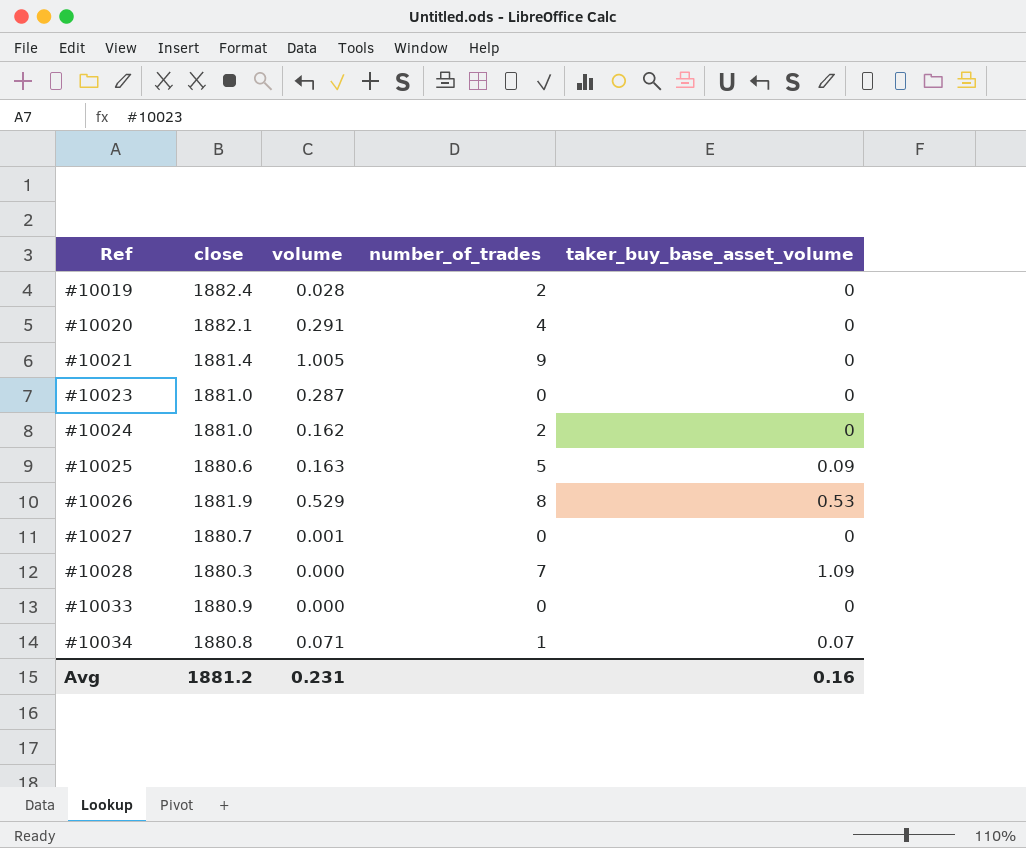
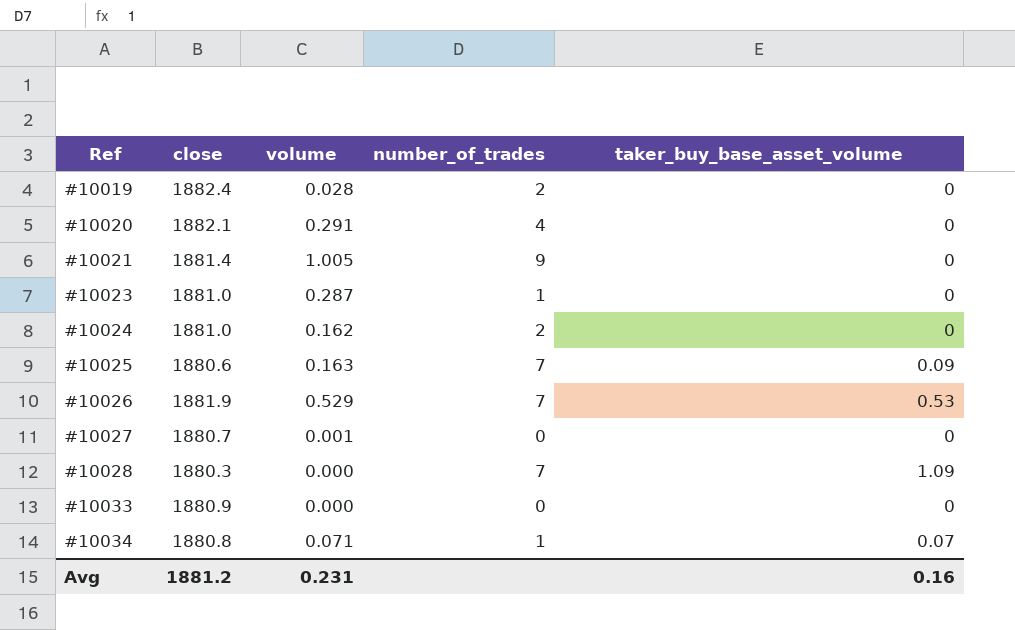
#10023 | number_of_trades: 0 -> 1
#10025 | number_of_trades: 5 -> 7
#10026 | number_of_trades: 8 -> 7

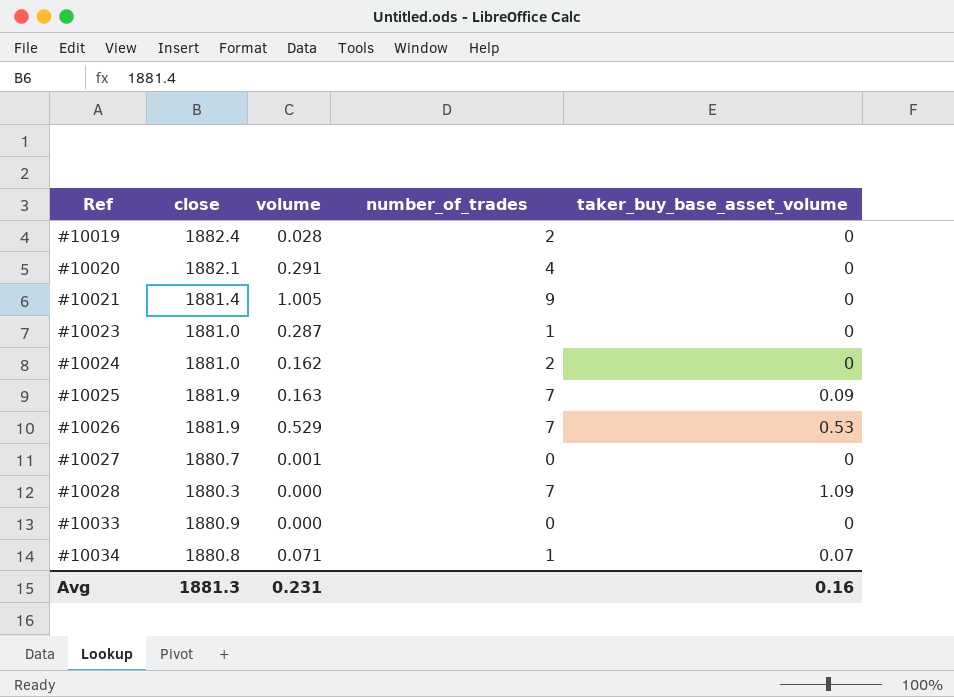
#10025 | close: 1880.6 -> 1881.9
Avg | close: 1881.2 -> 1881.3

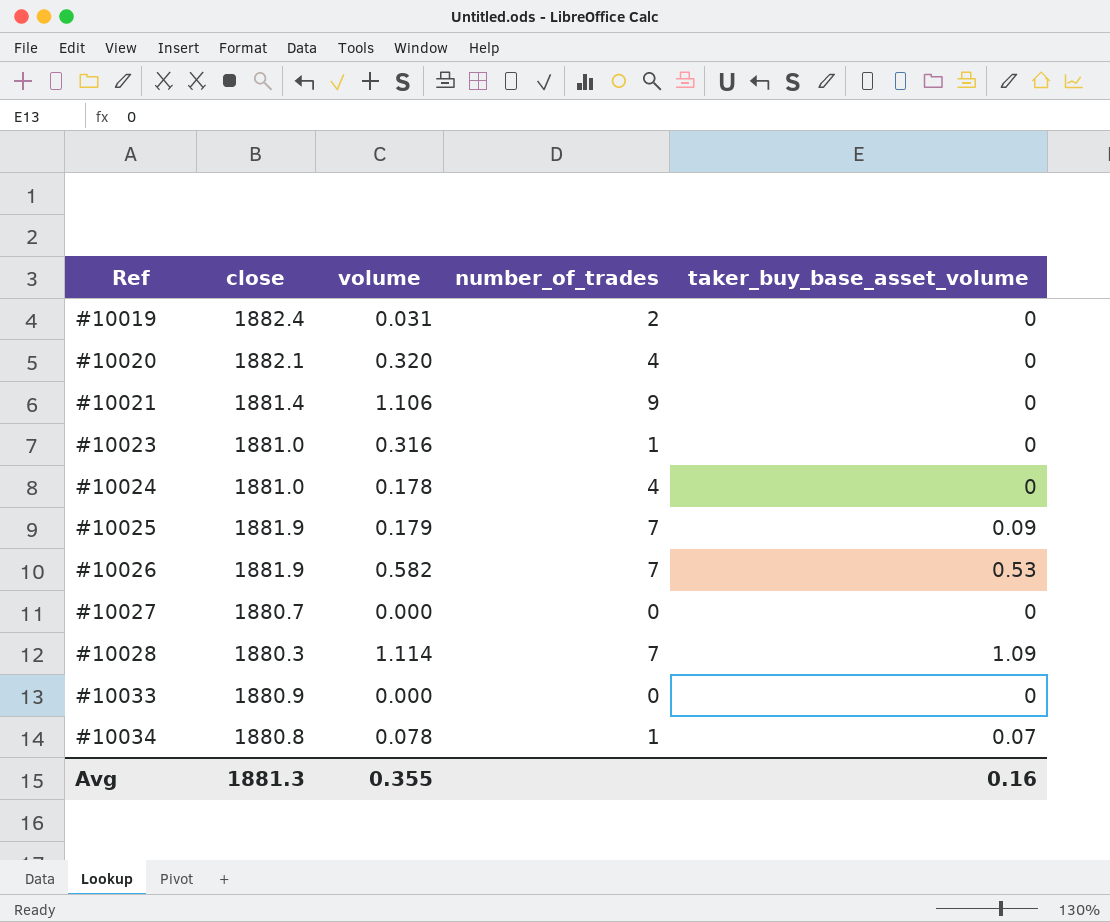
#10019 | volume: 0.028 -> 0.031
#10020 | volume: 0.291 -> 0.320
#10021 | volume: 1.005 -> 1.106
#10023 | volume: 0.287 -> 0.316
#10024 | volume: 0.162 -> 0.178
#10024 | number_of_trades: 2 -> 4
#10025 | volume: 0.163 -> 0.179
#10026 | volume: 0.529 -> 0.582
#10027 | volume: 0.001 -> 0.000
#10028 | volume: 0.000 -> 1.114
#10034 | volume: 0.071 -> 0.078
Avg | volume: 0.231 -> 0.355

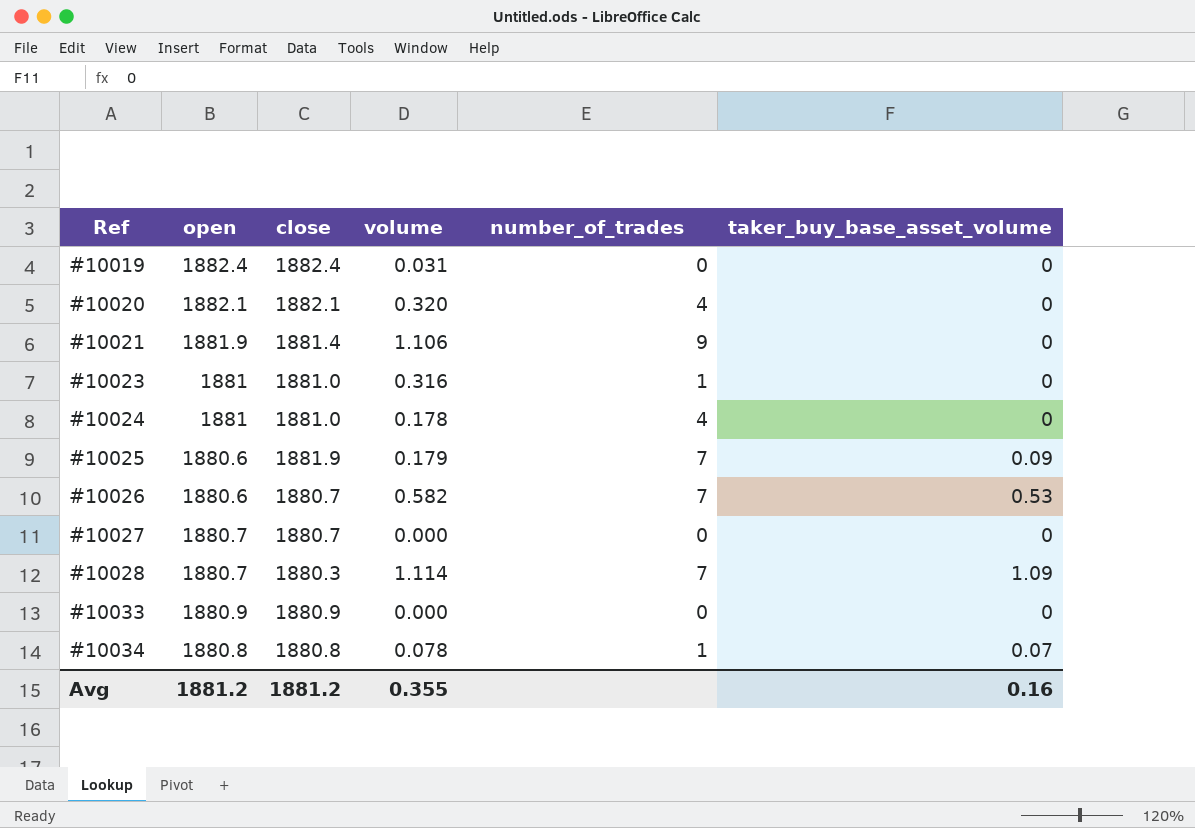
column open | position: none -> 2
#10019 | number_of_trades: 2 -> 0
#10026 | close: 1881.9 -> 1880.7
Avg | close: 1881.3 -> 1881.2

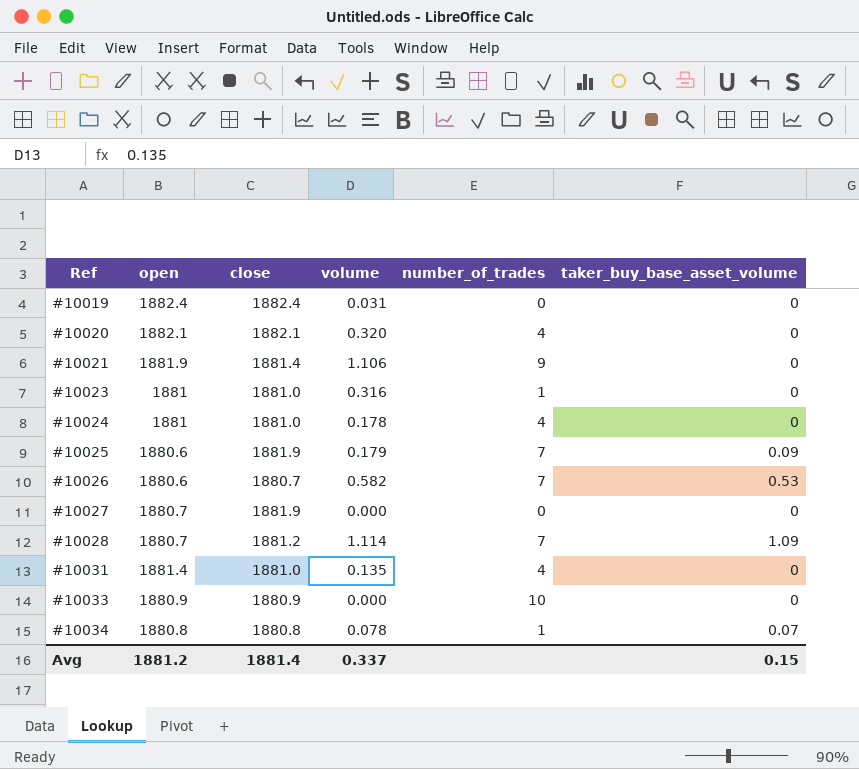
#10027 | close: 1880.7 -> 1881.9
#10028 | close: 1880.3 -> 1881.2
row #10031: none -> 1881.4 | 1881.0 | 0.135 | 4 | 0
#10033 | number_of_trades: 0 -> 10
Avg | close: 1881.2 -> 1881.4
Avg | volume: 0.355 -> 0.337
Avg | taker_buy_base_asset_volume: 0.16 -> 0.15

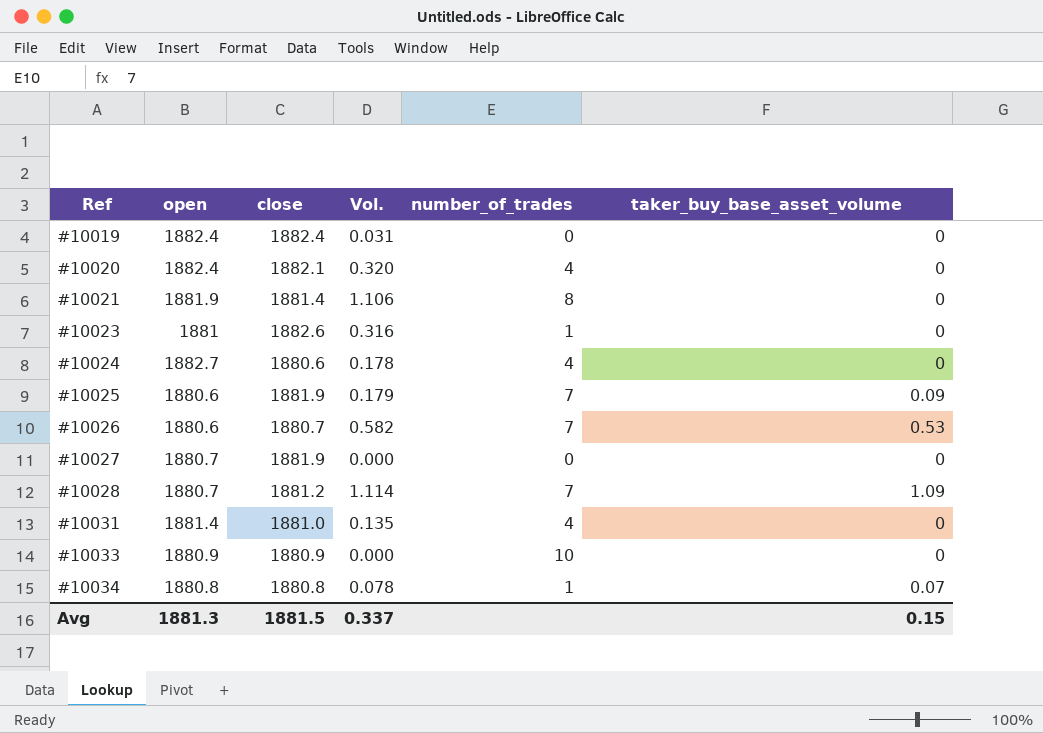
column name: volume -> Vol.
#10020 | open: 1882.1 -> 1882.4
#10021 | number_of_trades: 9 -> 8
#10023 | close: 1881.0 -> 1882.6
#10024 | open: 1881 -> 1882.7
#10024 | close: 1881.0 -> 1880.6
Avg | open: 1881.2 -> 1881.3
Avg | close: 1881.4 -> 1881.5

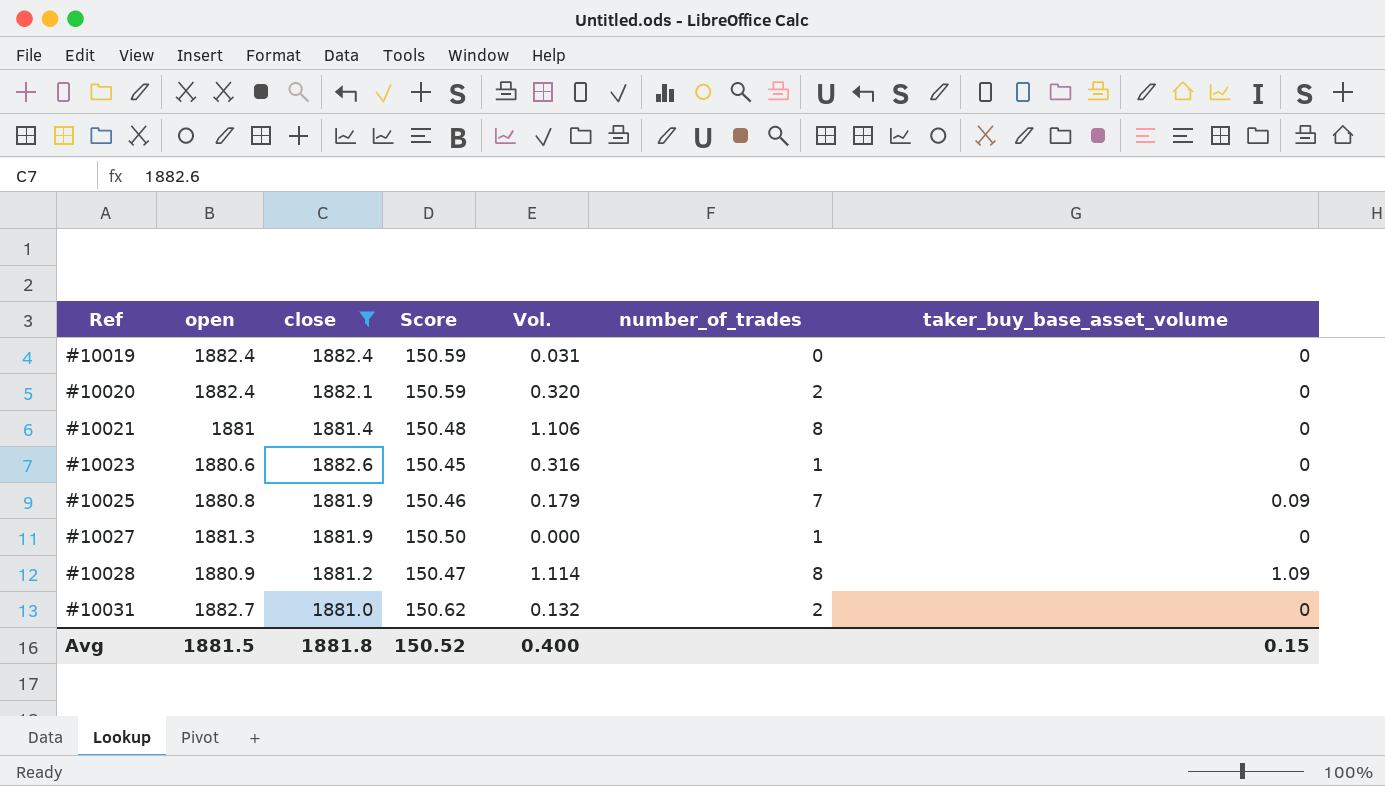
filter: none -> close >= 1881.0
column Score | formula: none -> [open] * 0.08
#10020 | number_of_trades: 4 -> 2
#10021 | open: 1881.9 -> 1881
#10023 | open: 1881 -> 1880.6
#10025 | open: 1880.6 -> 1880.8
#10027 | open: 1880.7 -> 1881.3
#10027 | number_of_trades: 0 -> 1
#10028 | open: 1880.7 -> 1880.9
#10028 | number_of_trades: 7 -> 8
#10031 | open: 1881.4 -> 1882.7
#10031 | Vol.: 0.135 -> 0.132
#10031 | number_of_trades: 4 -> 2
Avg | open: 1881.3 -> 1881.5
Avg | close: 1881.5 -> 1881.8
Avg | Vol.: 0.337 -> 0.400

